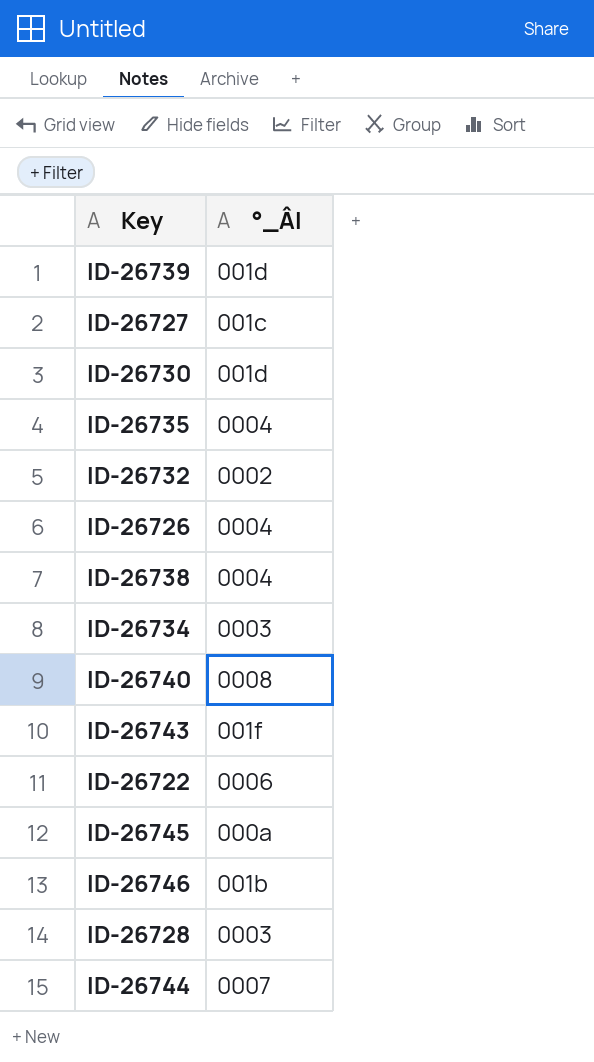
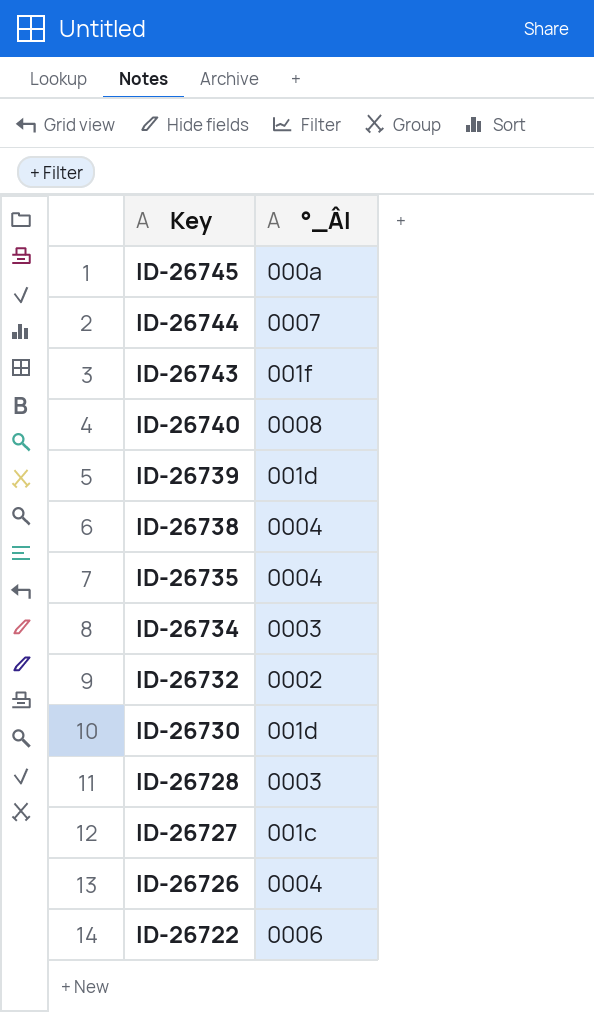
row order: none -> Key descending
row ID-26746: 001b -> none

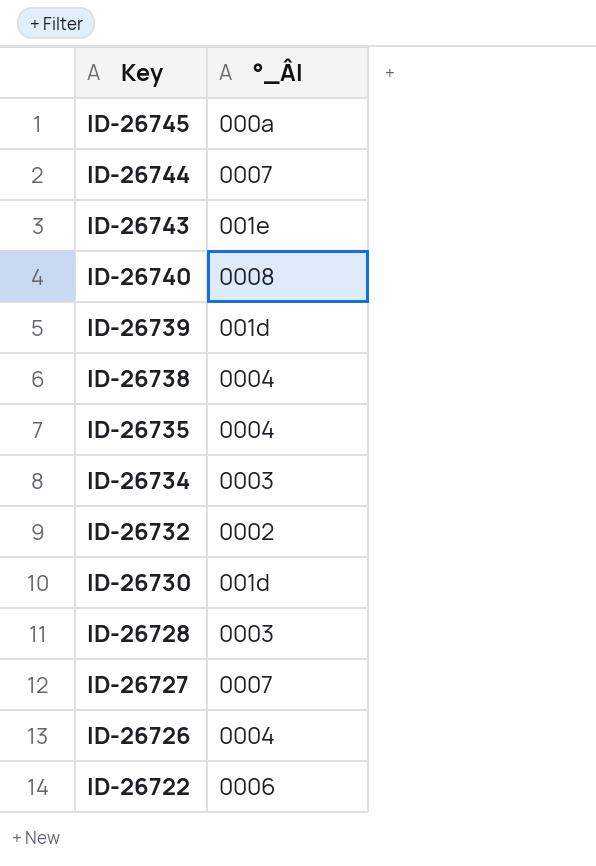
ID-26743 | °_ÂI: 001f -> 001e
ID-26727 | °_ÂI: 001c -> 0007

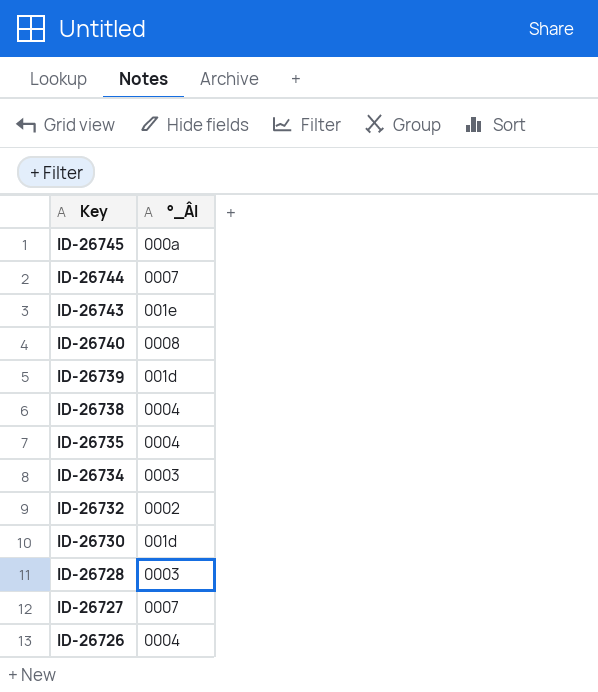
row ID-26722: 0006 -> none

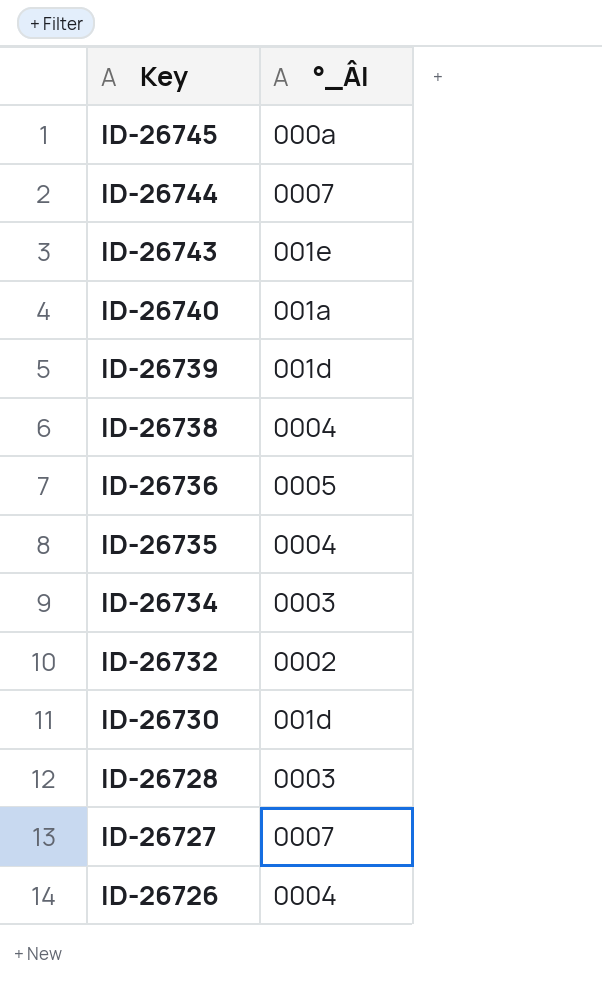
ID-26740 | °_ÂI: 0008 -> 001a
row ID-26736: none -> 0005

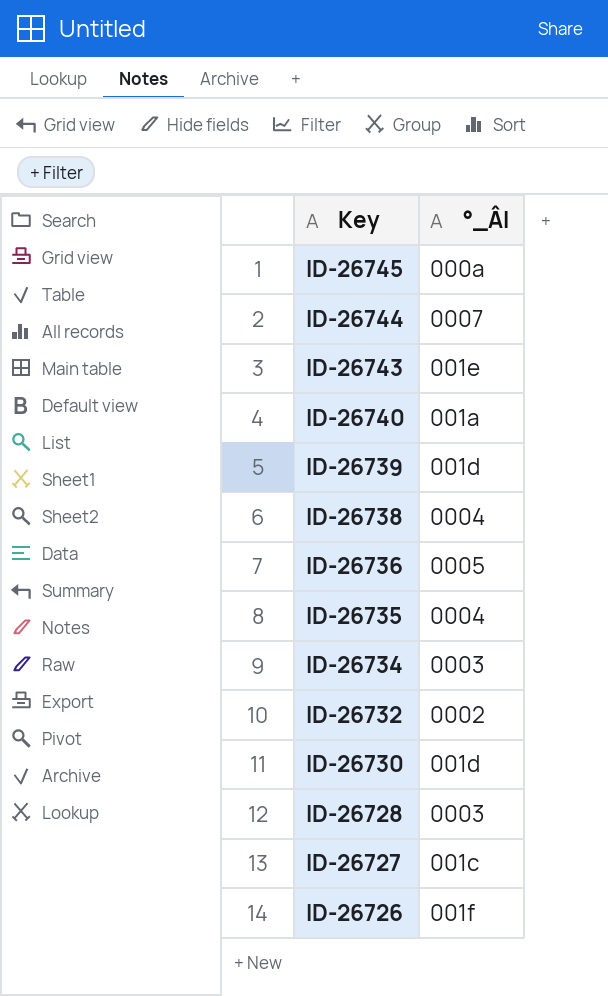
ID-26727 | °_ÂI: 0007 -> 001c
ID-26726 | °_ÂI: 0004 -> 001f

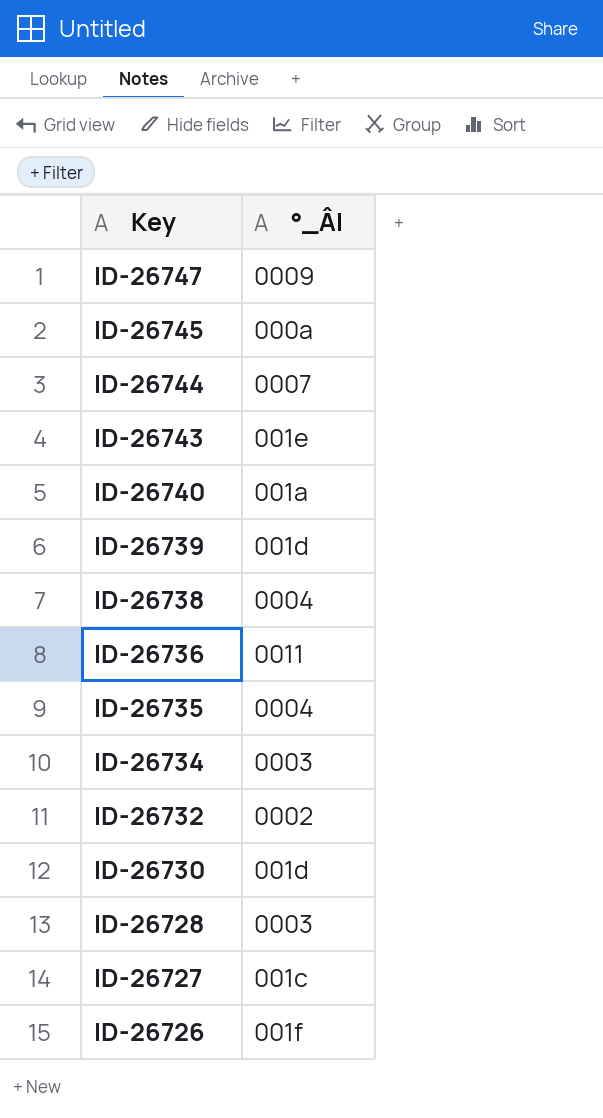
row ID-26747: none -> 0009
ID-26736 | °_ÂI: 0005 -> 0011

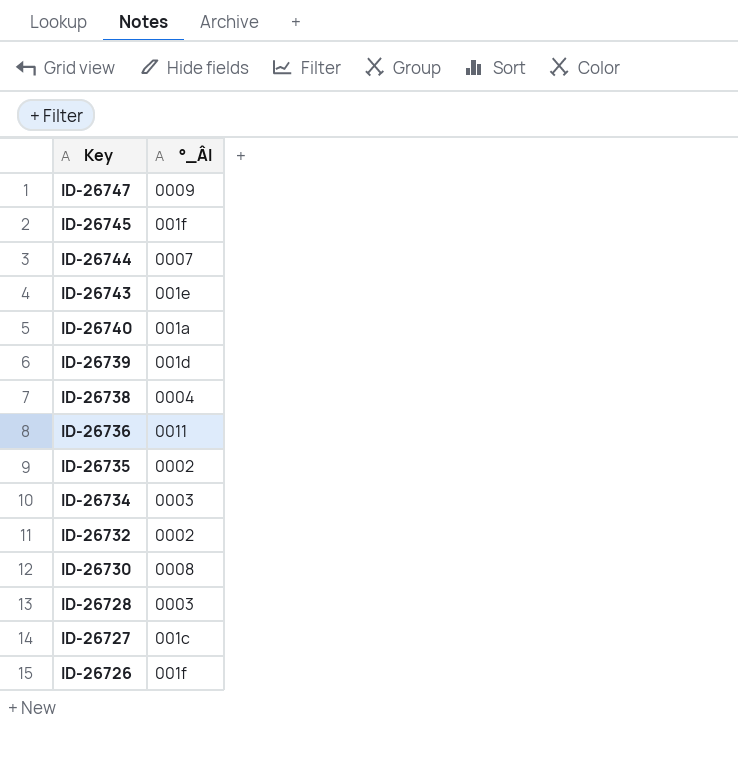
ID-26745 | °_ÂI: 000a -> 001f
ID-26735 | °_ÂI: 0004 -> 0002
ID-26730 | °_ÂI: 001d -> 0008

